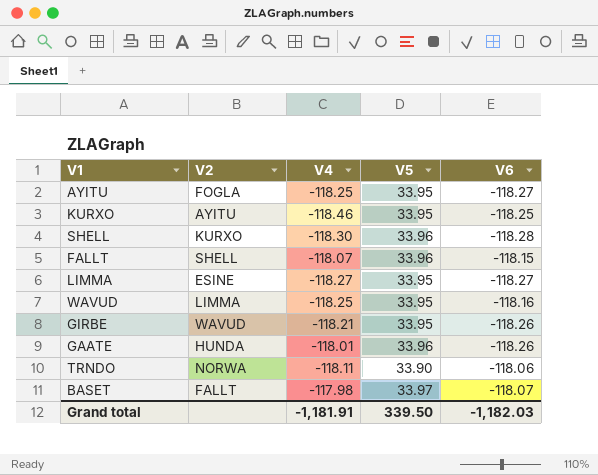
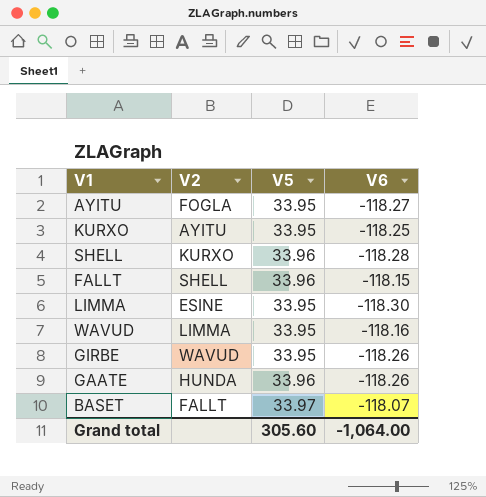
column V4 | position: 3 -> none
row TRNDO: NORWA | -118.11 | 33.90 | -118.06 -> none
LIMMA | V6: -118.27 -> -118.30
Grand total | V5: 339.50 -> 305.60
Grand total | V6: -1,182.03 -> -1,064.00

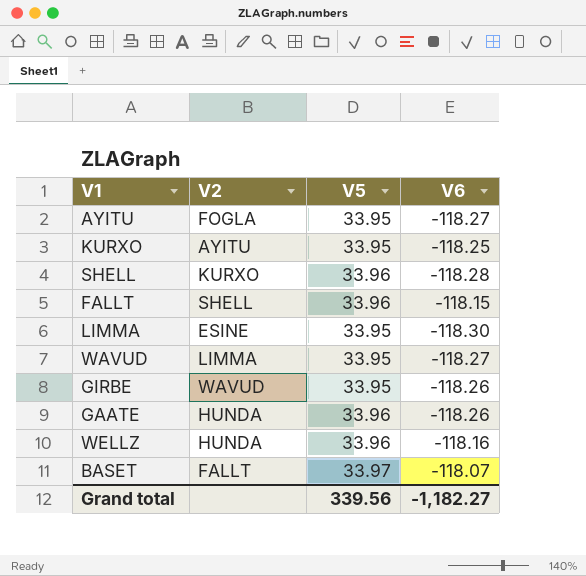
WAVUD | V6: -118.16 -> -118.27
row WELLZ: none -> HUNDA | 33.96 | -118.16
Grand total | V5: 305.60 -> 339.56
Grand total | V6: -1,064.00 -> -1,182.27

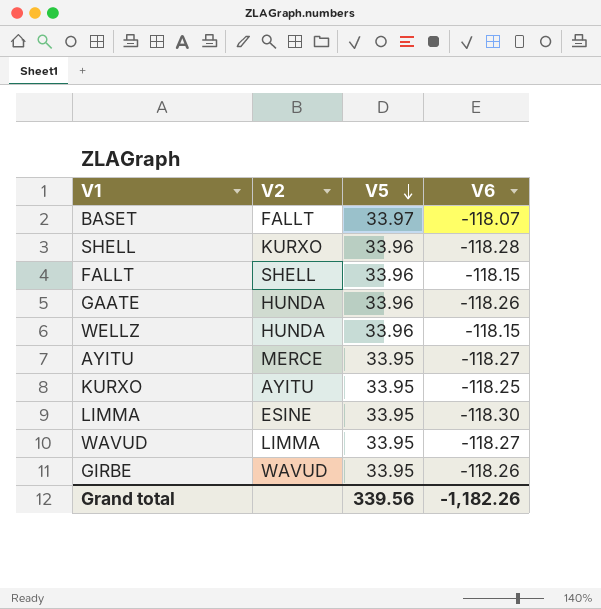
row order: none -> V5 descending
WELLZ | V6: -118.16 -> -118.15
AYITU | V2: FOGLA -> MERCE
Grand total | V6: -1,182.27 -> -1,182.26

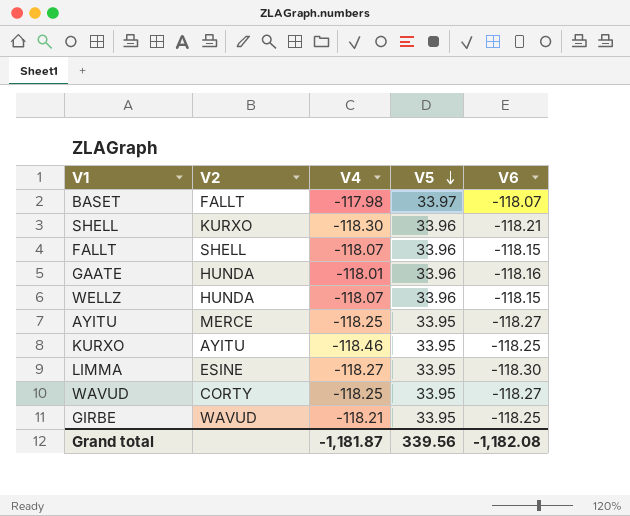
column V4 | position: none -> 3
SHELL | V6: -118.28 -> -118.21
GAATE | V6: -118.26 -> -118.16
WAVUD | V2: LIMMA -> CORTY
GIRBE | V6: -118.26 -> -118.25
Grand total | V6: -1,182.26 -> -1,182.08

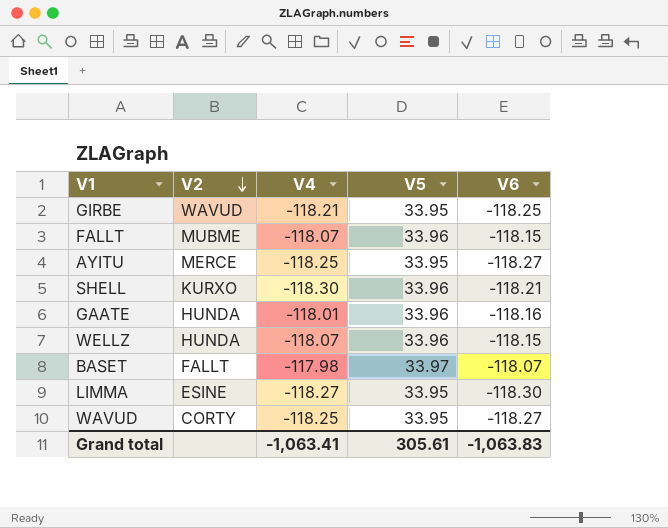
row order: V5 descending -> V2 descending
row KURXO: AYITU | -118.46 | 33.95 | -118.25 -> none
FALLT | V2: SHELL -> MUBME
Grand total | V4: -1,181.87 -> -1,063.41
Grand total | V5: 339.56 -> 305.61
Grand total | V6: -1,182.08 -> -1,063.83

